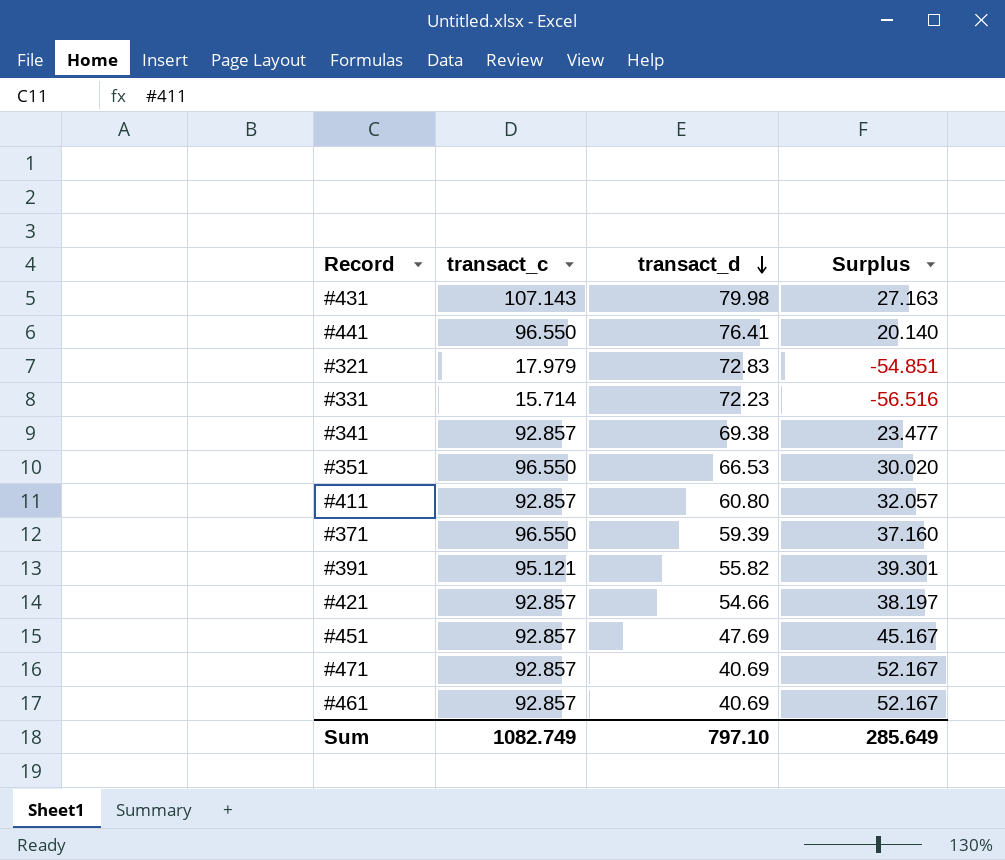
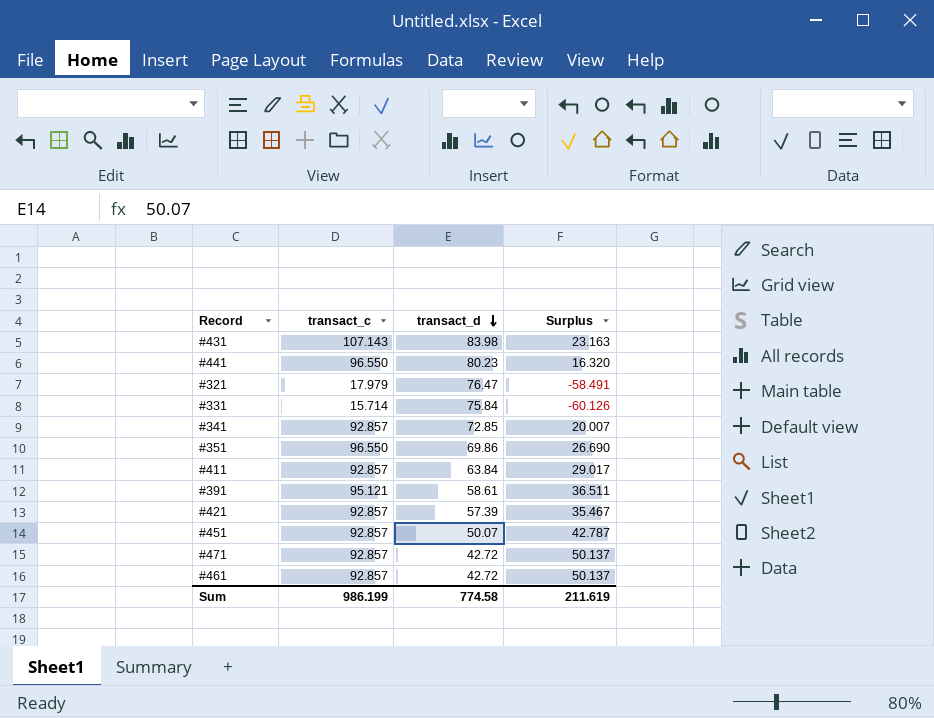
row #371: 96.550 | 59.39 | 37.160 -> none
#431 | transact_d: 79.98 -> 83.98
#431 | Surplus: 27.163 -> 23.163
#441 | transact_d: 76.41 -> 80.23
#441 | Surplus: 20.140 -> 16.320
#321 | transact_d: 72.83 -> 76.47
#321 | Surplus: -54.851 -> -58.491
#331 | transact_d: 72.23 -> 75.84
#331 | Surplus: -56.516 -> -60.126
#341 | transact_d: 69.38 -> 72.85
#341 | Surplus: 23.477 -> 20.007
#351 | transact_d: 66.53 -> 69.86
#351 | Surplus: 30.020 -> 26.690
#411 | transact_d: 60.80 -> 63.84
#411 | Surplus: 32.057 -> 29.017
#391 | transact_d: 55.82 -> 58.61
#391 | Surplus: 39.301 -> 36.511
#421 | transact_d: 54.66 -> 57.39
#421 | Surplus: 38.197 -> 35.467
#451 | transact_d: 47.69 -> 50.07
#451 | Surplus: 45.167 -> 42.787
#471 | transact_d: 40.69 -> 42.72
#471 | Surplus: 52.167 -> 50.137
#461 | transact_d: 40.69 -> 42.72
#461 | Surplus: 52.167 -> 50.137
Sum | transact_c: 1082.749 -> 986.199
Sum | transact_d: 797.10 -> 774.58
Sum | Surplus: 285.649 -> 211.619

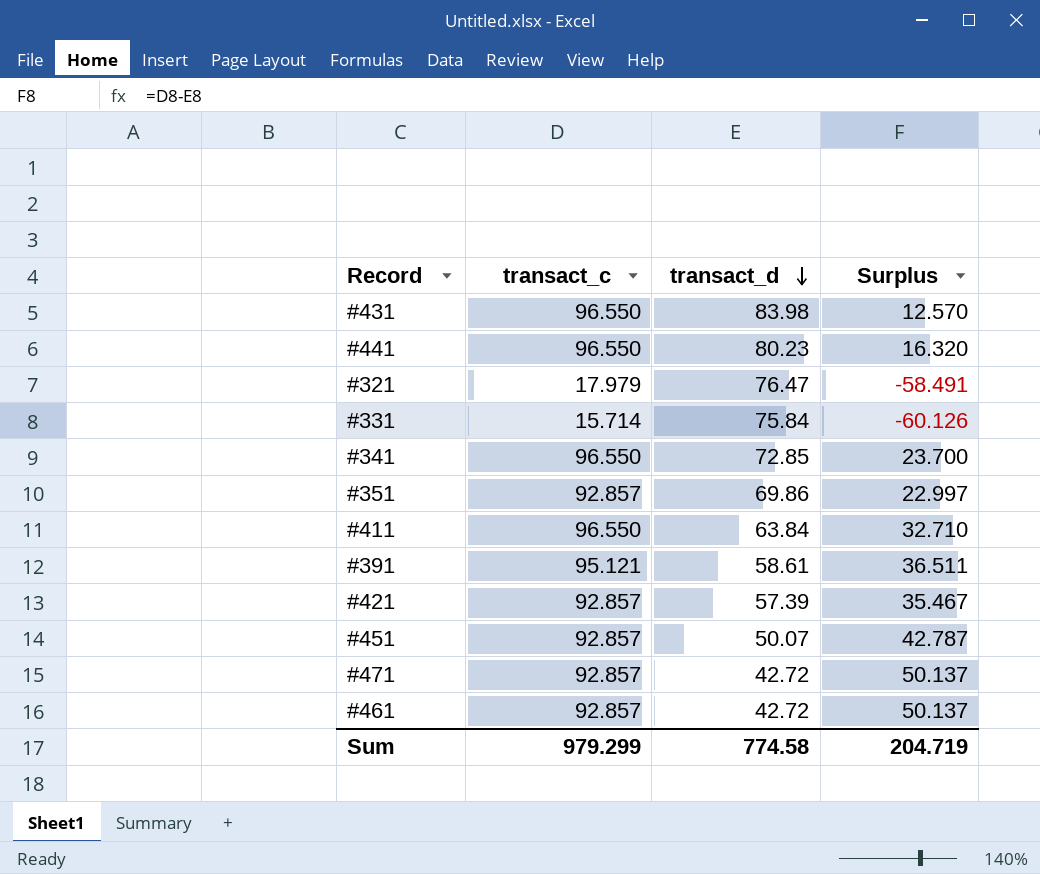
#431 | transact_c: 107.143 -> 96.550
#431 | Surplus: 23.163 -> 12.570
#341 | transact_c: 92.857 -> 96.550
#341 | Surplus: 20.007 -> 23.700
#351 | transact_c: 96.550 -> 92.857
#351 | Surplus: 26.690 -> 22.997
#411 | transact_c: 92.857 -> 96.550
#411 | Surplus: 29.017 -> 32.710
Sum | transact_c: 986.199 -> 979.299
Sum | Surplus: 211.619 -> 204.719

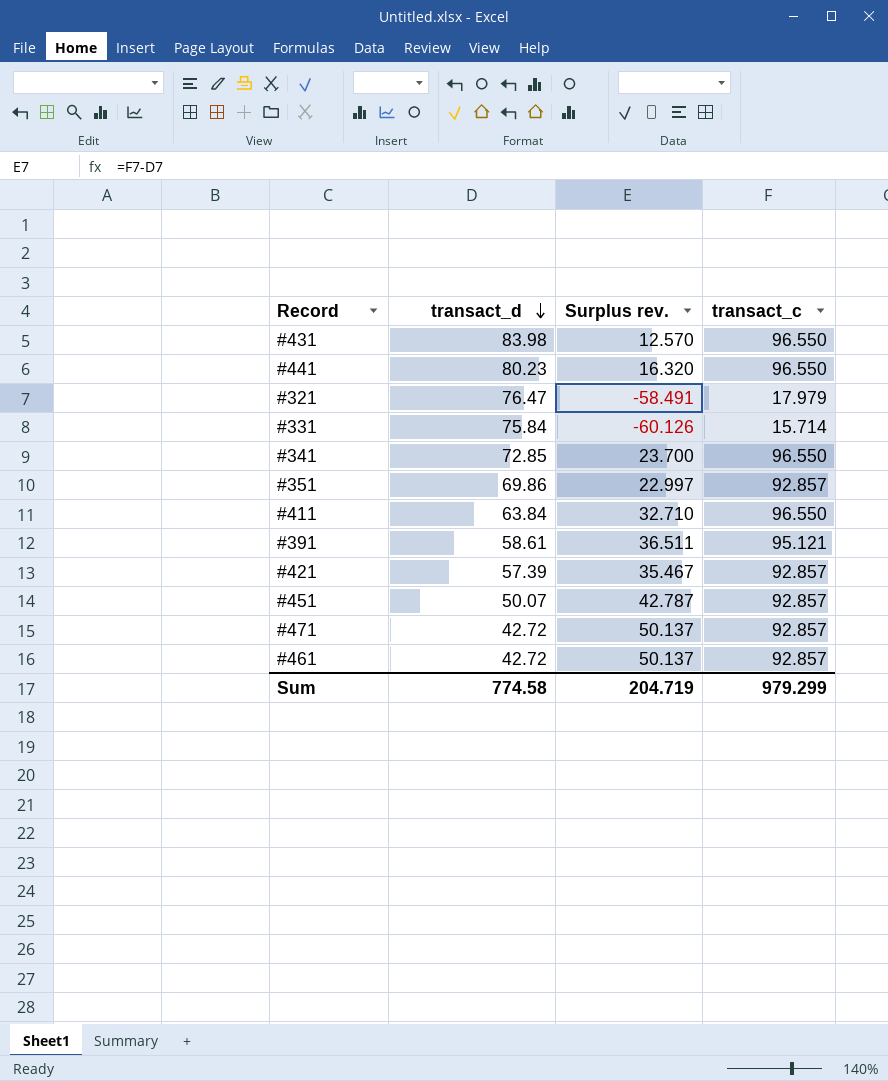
column name: Surplus -> Surplus rev.
column transact_c | position: 2 -> 4

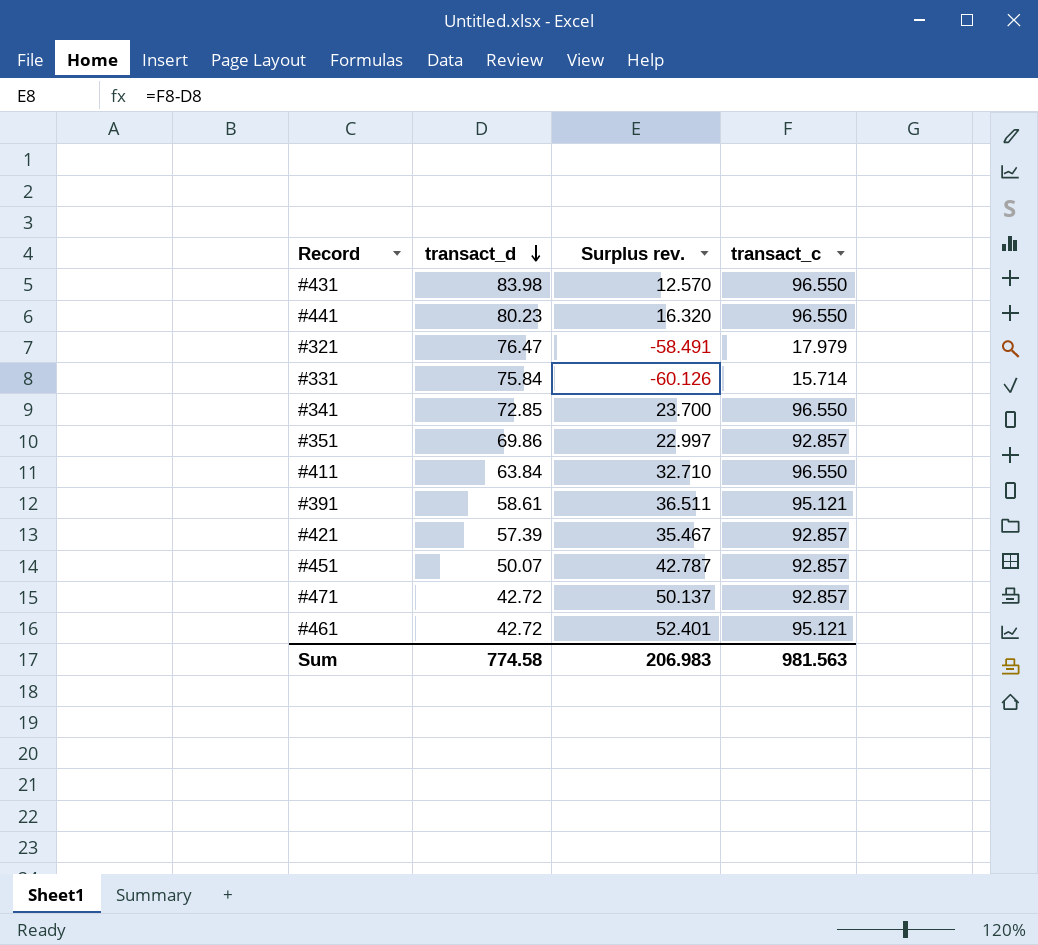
#461 | Surplus rev.: 50.137 -> 52.401
#461 | transact_c: 92.857 -> 95.121
Sum | Surplus rev.: 204.719 -> 206.983
Sum | transact_c: 979.299 -> 981.563

